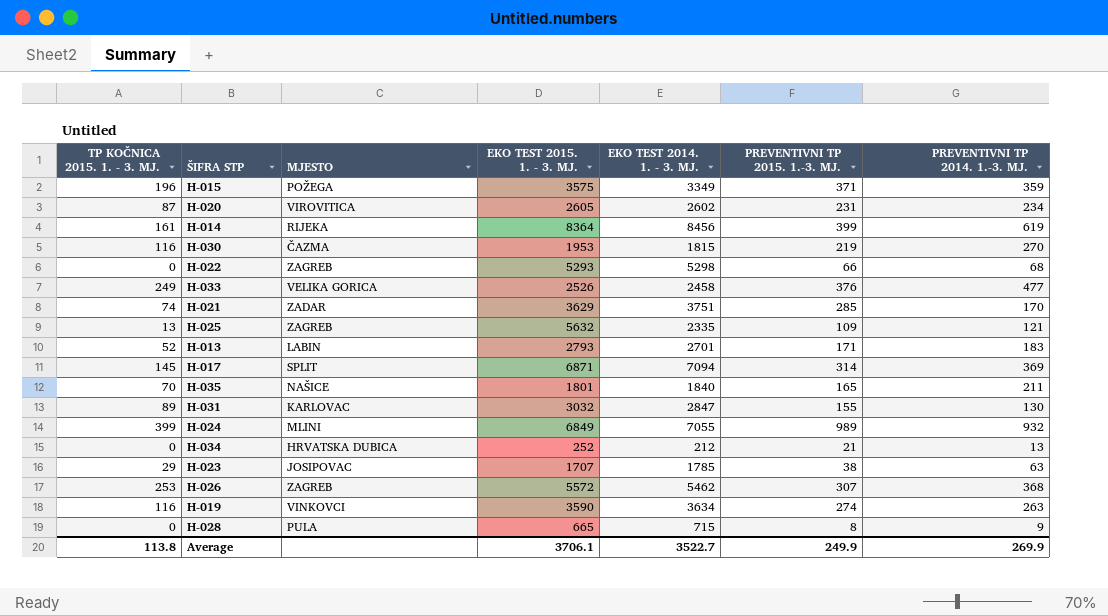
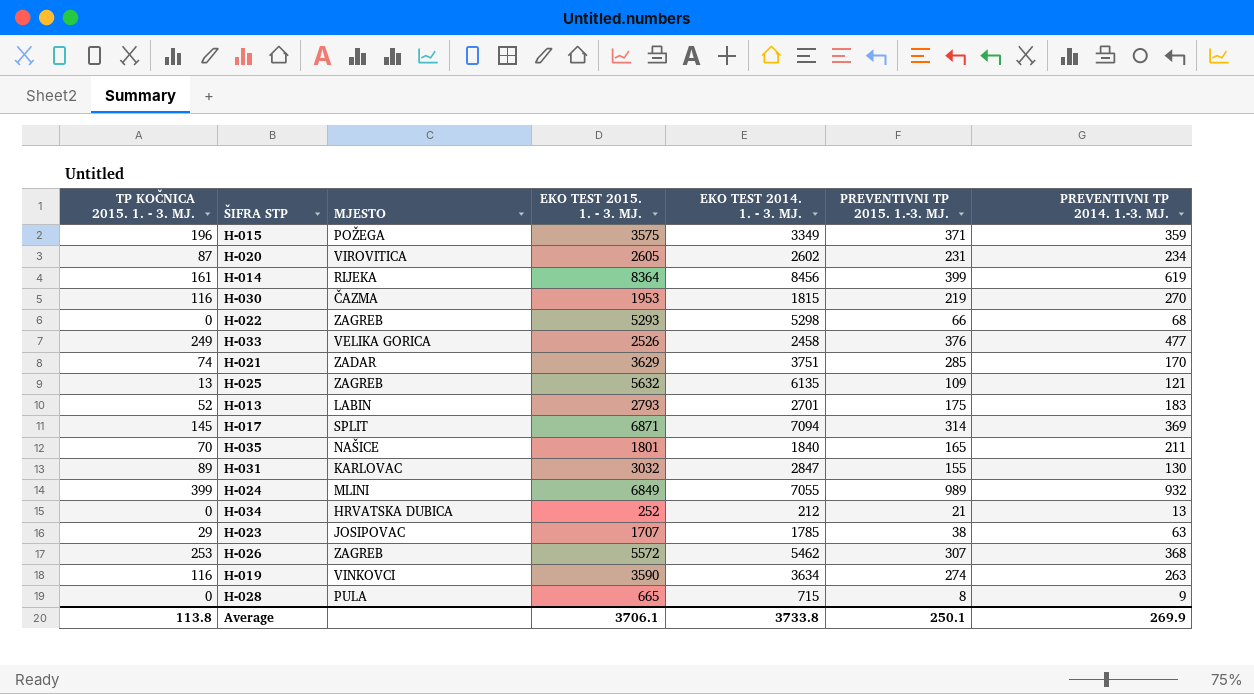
H-025 | EKO TEST 2014. 1. - 3. MJ.: 2335 -> 6135
H-013 | PREVENTIVNI TP 2015. 1.-3. MJ.: 171 -> 175
Average | EKO TEST 2014. 1. - 3. MJ.: 3522.7 -> 3733.8
Average | PREVENTIVNI TP 2015. 1.-3. MJ.: 249.9 -> 250.1

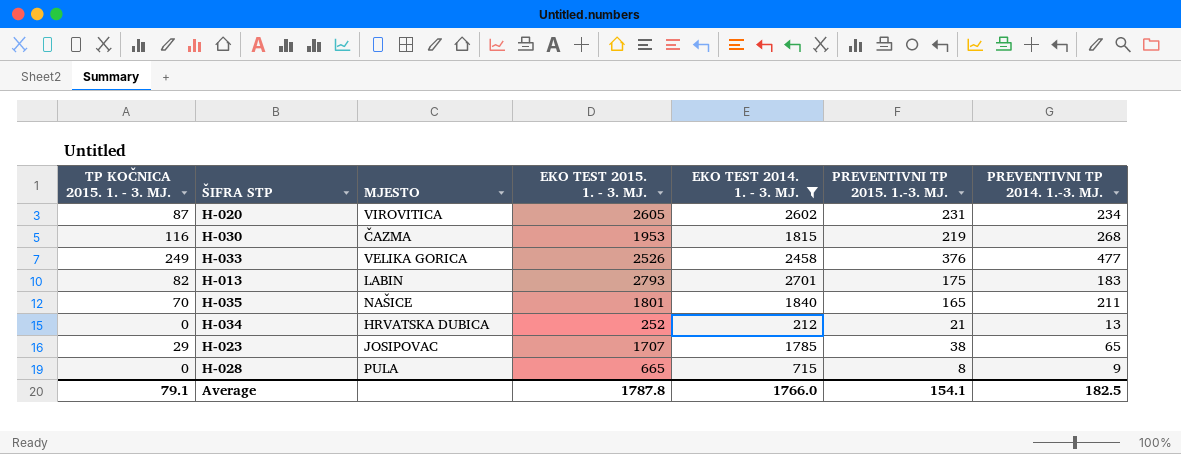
filter: none -> EKO TEST 2014. 1. - 3. MJ. <= 2701
H-030 | PREVENTIVNI TP 2014. 1.-3. MJ.: 270 -> 268
H-013 | TP KOČNICA 2015. 1. - 3. MJ.: 52 -> 82
H-023 | PREVENTIVNI TP 2014. 1.-3. MJ.: 63 -> 65
Average | TP KOČNICA 2015. 1. - 3. MJ.: 113.8 -> 79.1
Average | EKO TEST 2015. 1. - 3. MJ.: 3706.1 -> 1787.8
Average | EKO TEST 2014. 1. - 3. MJ.: 3733.8 -> 1766.0
Average | PREVENTIVNI TP 2015. 1.-3. MJ.: 250.1 -> 154.1
Average | PREVENTIVNI TP 2014. 1.-3. MJ.: 269.9 -> 182.5

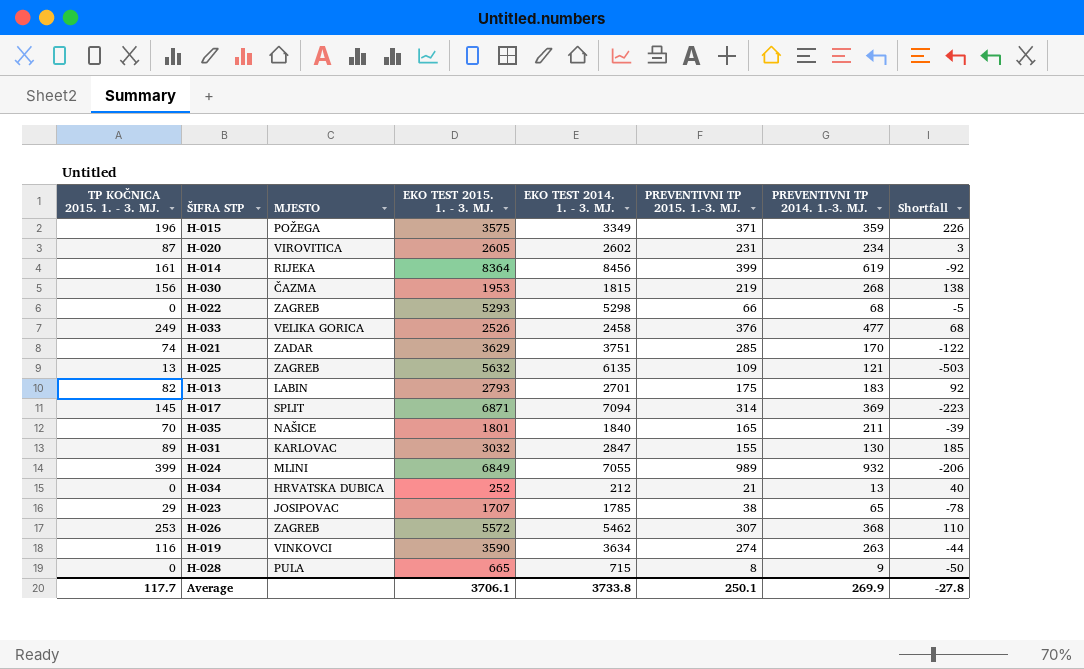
filter: EKO TEST 2014. 1. - 3. MJ. <= 2701 -> none
column Shortfall | formula: none -> [EKO TEST 2015. 1. - 3. MJ.] - [EKO TEST 2014. 1. - 3. MJ.]
H-030 | TP KOČNICA 2015. 1. - 3. MJ.: 116 -> 156
Average | TP KOČNICA 2015. 1. - 3. MJ.: 79.1 -> 117.7
Average | EKO TEST 2015. 1. - 3. MJ.: 1787.8 -> 3706.1
Average | EKO TEST 2014. 1. - 3. MJ.: 1766.0 -> 3733.8
Average | PREVENTIVNI TP 2015. 1.-3. MJ.: 154.1 -> 250.1
Average | PREVENTIVNI TP 2014. 1.-3. MJ.: 182.5 -> 269.9

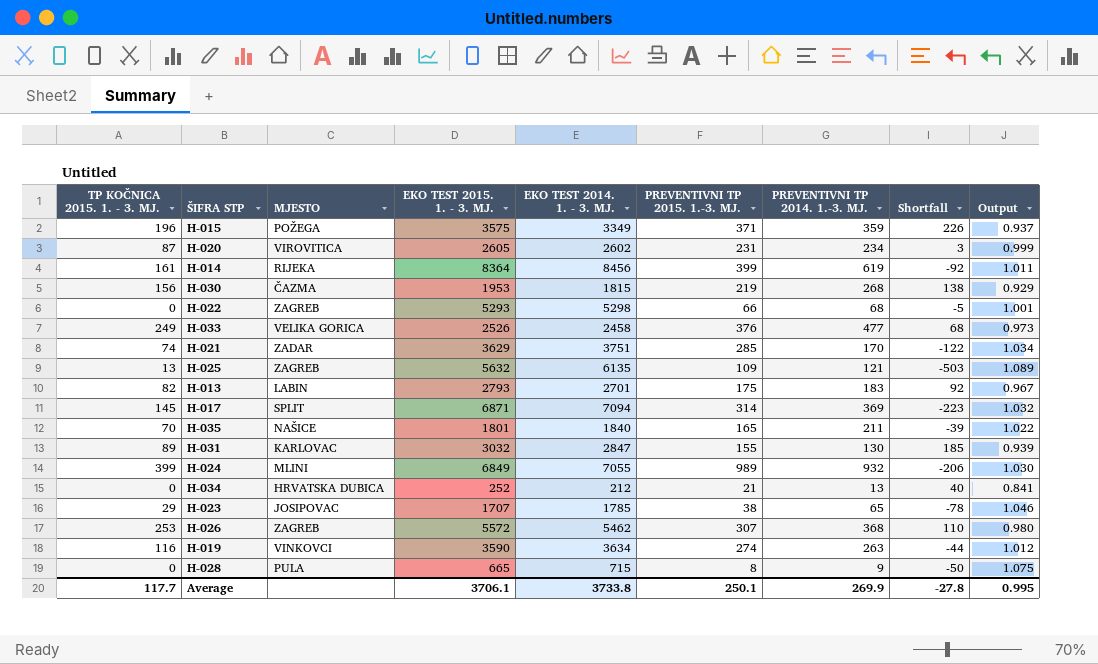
column Output | formula: none -> [EKO TEST 2014. 1. - 3. MJ.] / [EKO TEST 2015. 1. - 3. MJ.]

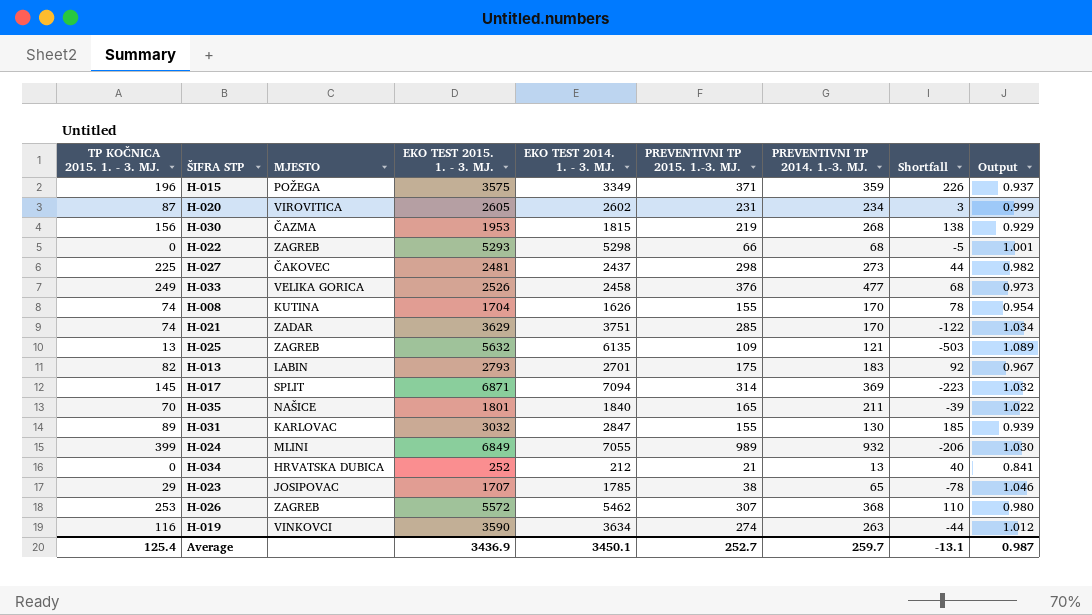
row H-014: 161 | RIJEKA | 8364 | 8456 | 399 | 619 | -92 | 1.011 -> none
row H-028: 0 | PULA | 665 | 715 | 8 | 9 | -50 | 1.075 -> none
row H-027: none -> 225 | ČAKOVEC | 2481 | 2437 | 298 | 273 | 44 | 0.982
row H-008: none -> 74 | KUTINA | 1704 | 1626 | 155 | 170 | 78 | 0.954
Average | TP KOČNICA 2015. 1. - 3. MJ.: 117.7 -> 125.4
Average | EKO TEST 2015. 1. - 3. MJ.: 3706.1 -> 3436.9
Average | EKO TEST 2014. 1. - 3. MJ.: 3733.8 -> 3450.1
Average | PREVENTIVNI TP 2015. 1.-3. MJ.: 250.1 -> 252.7
Average | PREVENTIVNI TP 2014. 1.-3. MJ.: 269.9 -> 259.7
Average | Shortfall: -27.8 -> -13.1
Average | Output: 0.995 -> 0.987

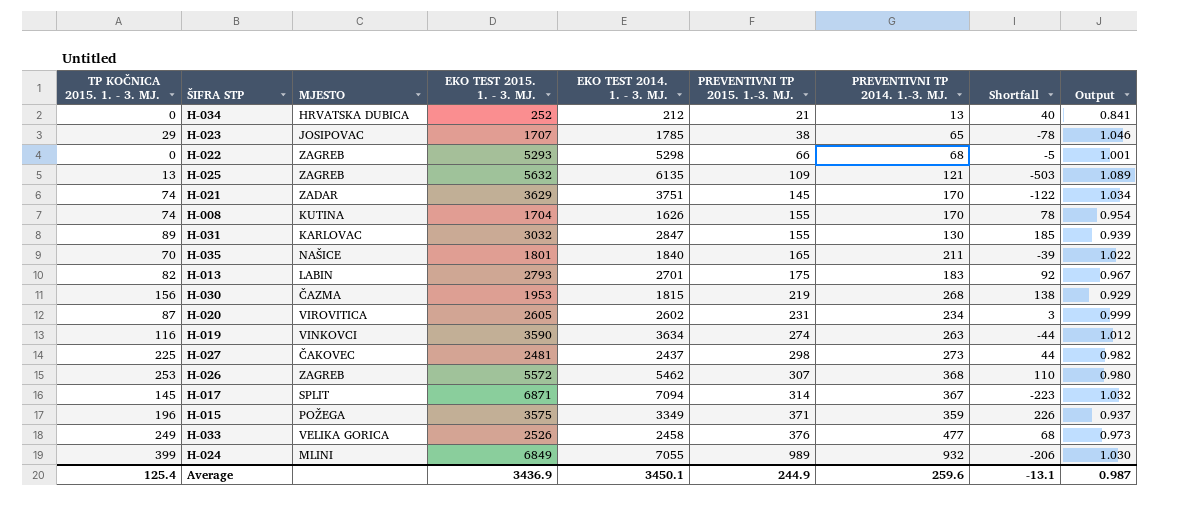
row order: none -> PREVENTIVNI TP 2015. 1.-3. MJ. ascending
H-021 | PREVENTIVNI TP 2015. 1.-3. MJ.: 285 -> 145
H-017 | PREVENTIVNI TP 2014. 1.-3. MJ.: 369 -> 367
Average | PREVENTIVNI TP 2015. 1.-3. MJ.: 252.7 -> 244.9
Average | PREVENTIVNI TP 2014. 1.-3. MJ.: 259.7 -> 259.6

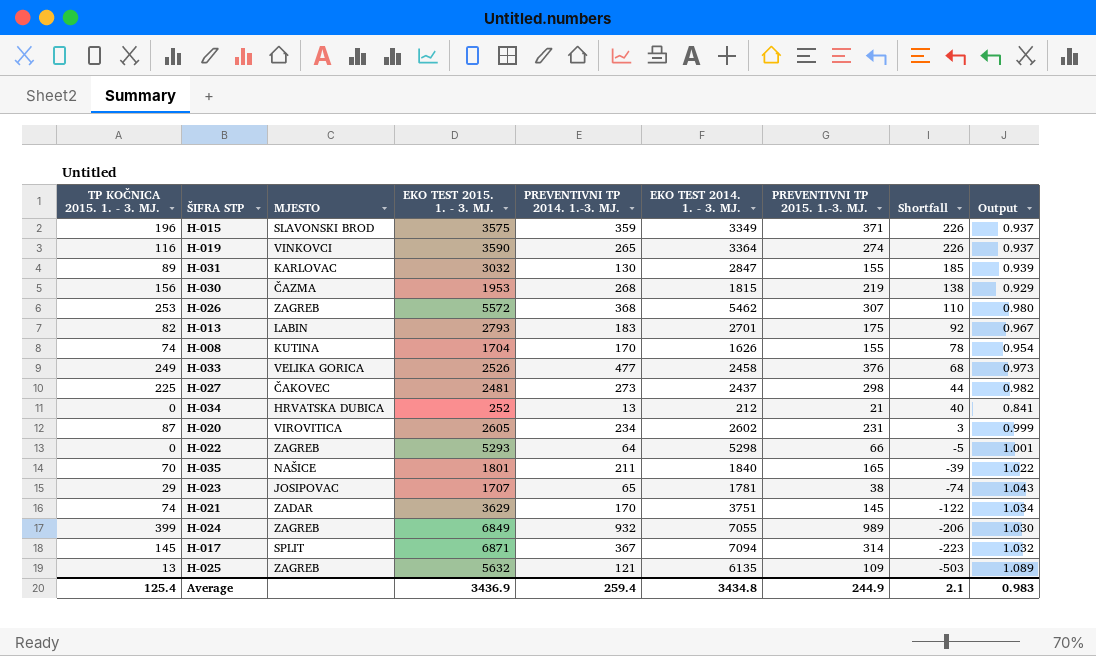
row order: PREVENTIVNI TP 2015. 1.-3. MJ. ascending -> Shortfall descending
column PREVENTIVNI TP 2014. 1.-3. MJ. | position: 7 -> 5
H-015 | MJESTO: POŽEGA -> SLAVONSKI BROD
H-019 | PREVENTIVNI TP 2014. 1.-3. MJ.: 263 -> 265
H-019 | EKO TEST 2014. 1. - 3. MJ.: 3634 -> 3364
H-019 | Shortfall: -44 -> 226
H-019 | Output: 1.012 -> 0.937
H-022 | PREVENTIVNI TP 2014. 1.-3. MJ.: 68 -> 64
H-023 | EKO TEST 2014. 1. - 3. MJ.: 1785 -> 1781
H-023 | Shortfall: -78 -> -74
H-023 | Output: 1.046 -> 1.043
H-024 | MJESTO: MLINI -> ZAGREB
Average | PREVENTIVNI TP 2014. 1.-3. MJ.: 259.6 -> 259.4
Average | EKO TEST 2014. 1. - 3. MJ.: 3450.1 -> 3434.8
Average | Shortfall: -13.1 -> 2.1
Average | Output: 0.987 -> 0.983

